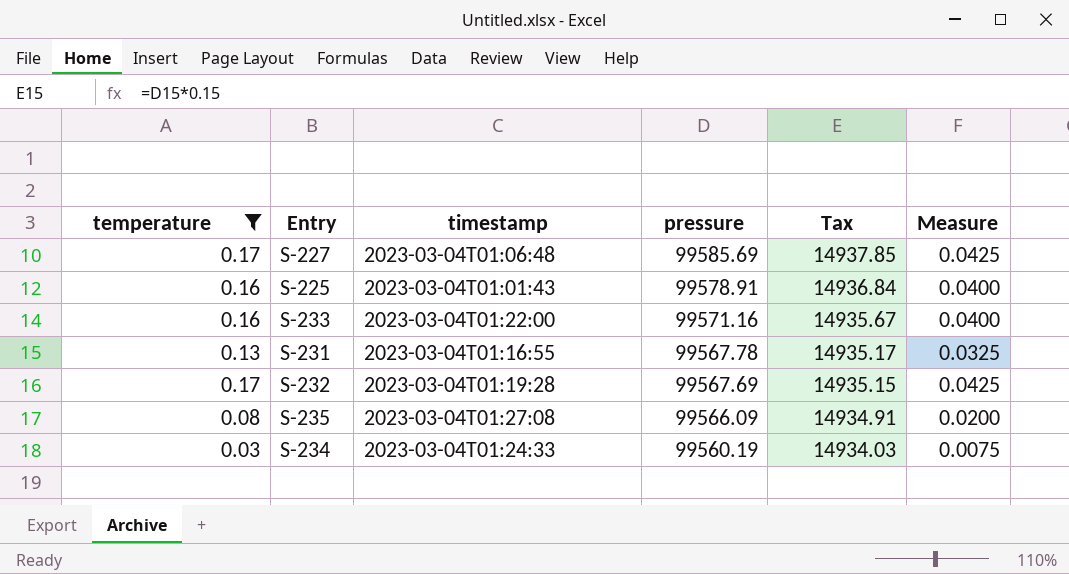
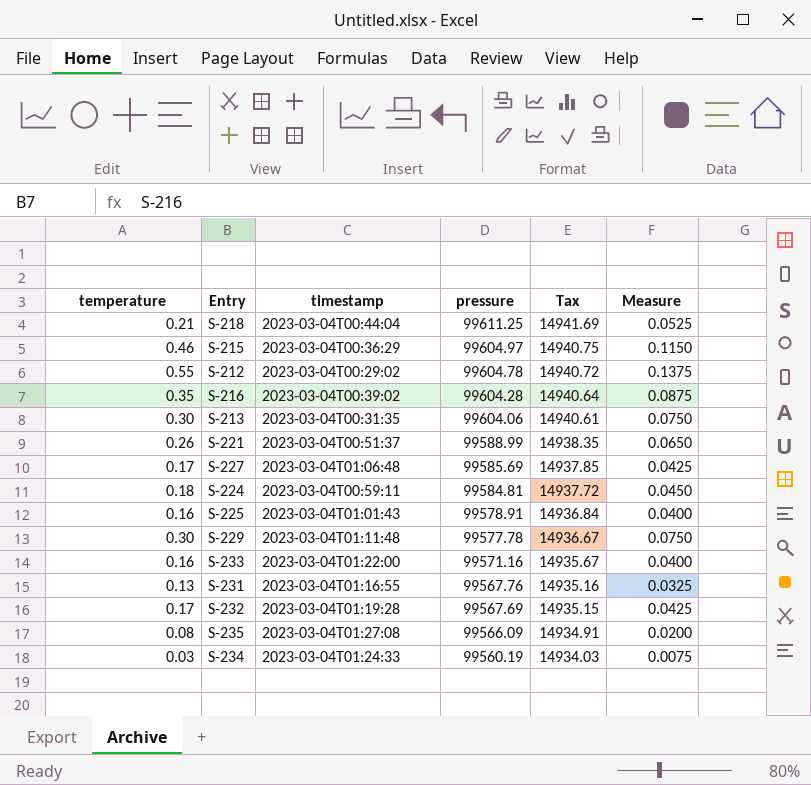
filter: temperature <= 0.17 -> none
S-231 | pressure: 99567.78 -> 99567.76
S-231 | Tax: 14935.17 -> 14935.16

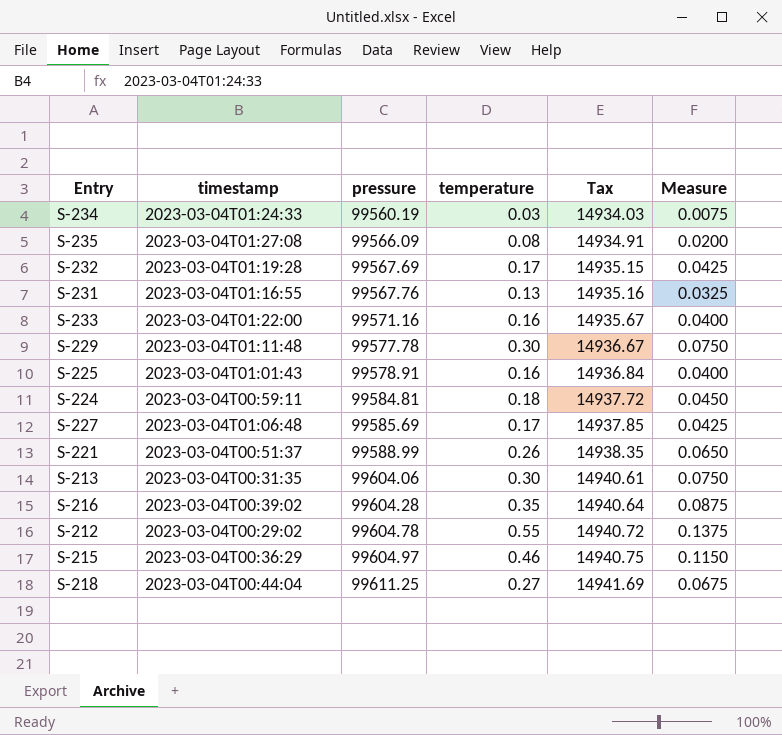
row order: pressure descending -> pressure ascending
column temperature | position: 1 -> 4
S-218 | temperature: 0.21 -> 0.27
S-218 | Measure: 0.0525 -> 0.0675

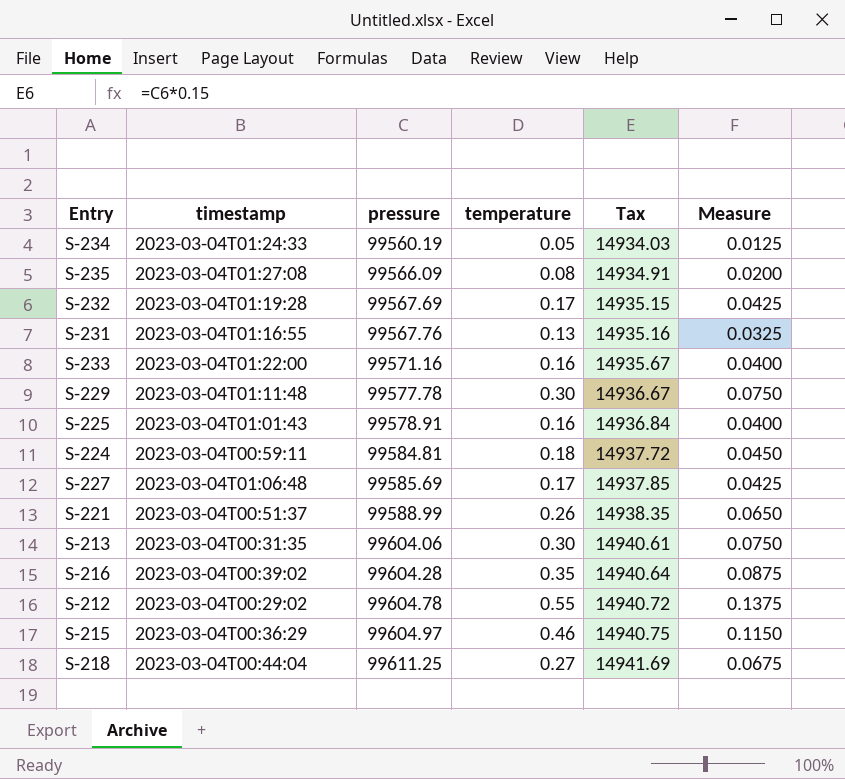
S-234 | temperature: 0.03 -> 0.05
S-234 | Measure: 0.0075 -> 0.0125

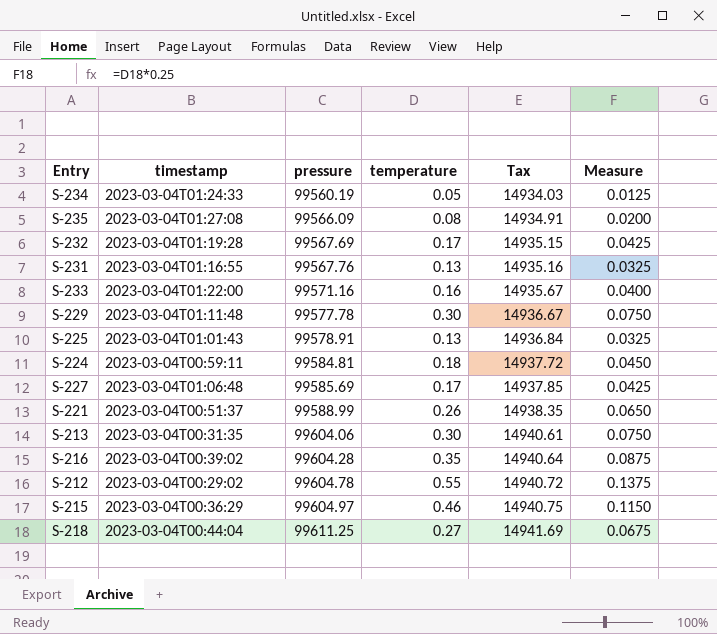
S-225 | temperature: 0.16 -> 0.13
S-225 | Measure: 0.0400 -> 0.0325

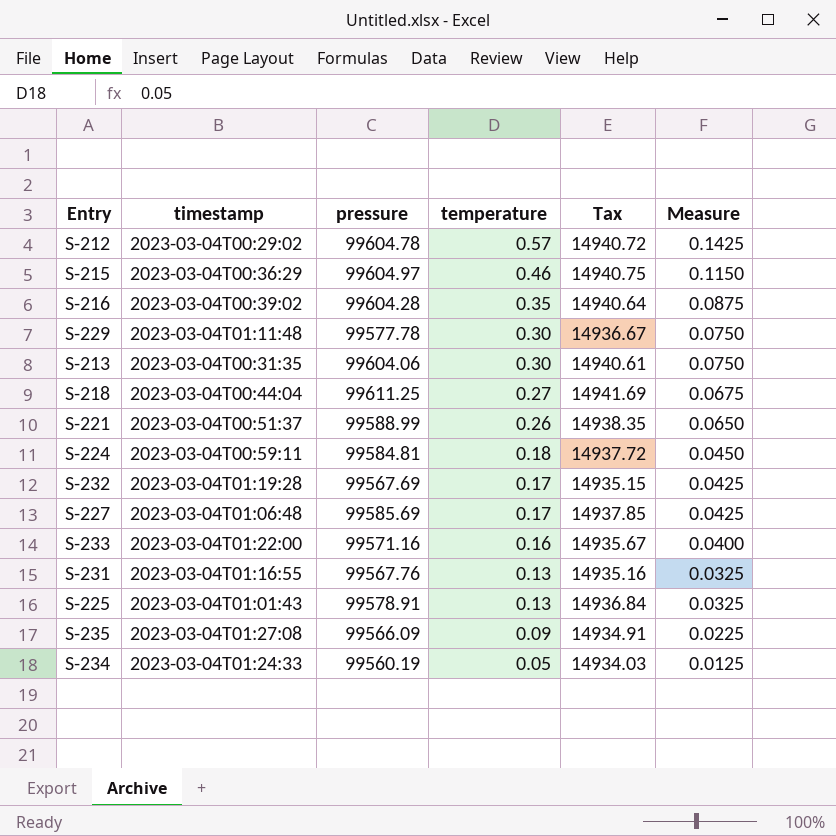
row order: pressure ascending -> temperature descending
S-212 | temperature: 0.55 -> 0.57
S-212 | Measure: 0.1375 -> 0.1425
S-235 | temperature: 0.08 -> 0.09
S-235 | Measure: 0.0200 -> 0.0225

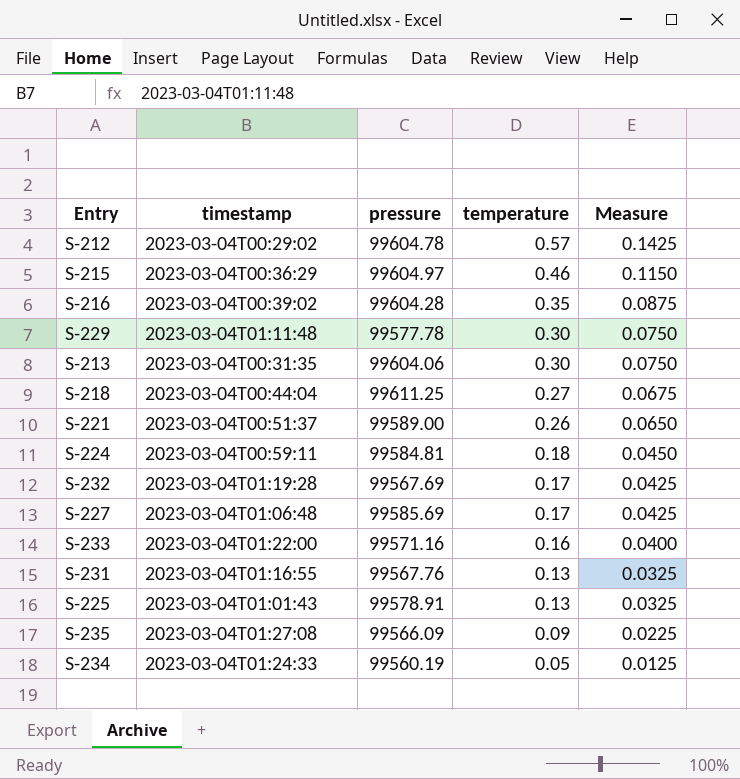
column Tax | formula: [pressure] * 0.15 -> none
S-221 | pressure: 99588.99 -> 99589.00

